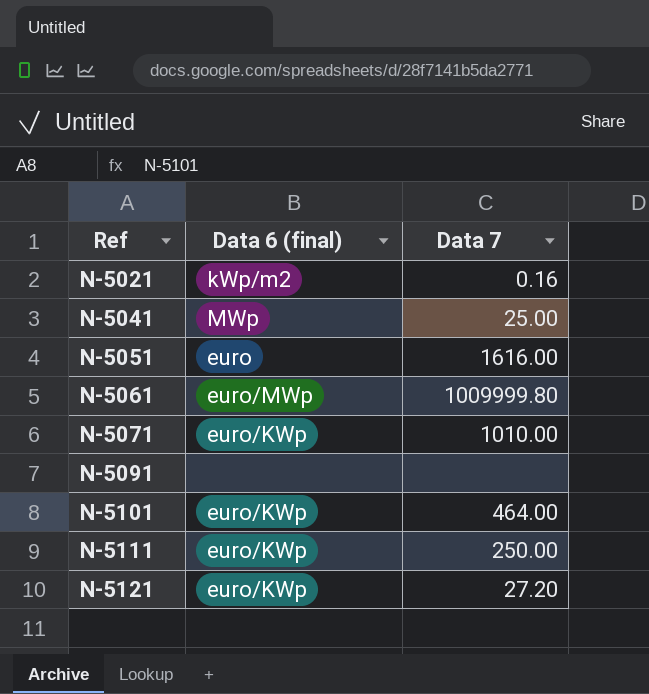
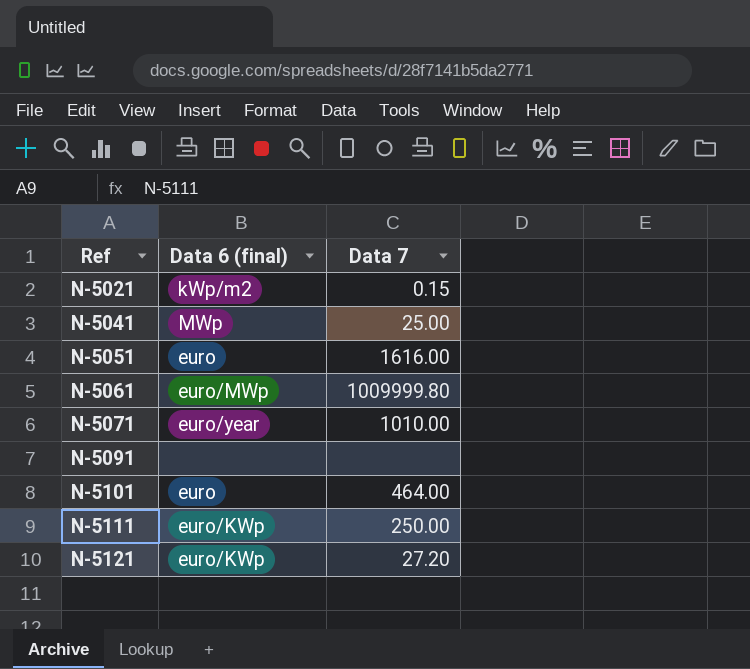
N-5021 | Data 7: 0.16 -> 0.15
N-5071 | Data 6 (final): euro/KWp -> euro/year
N-5101 | Data 6 (final): euro/KWp -> euro

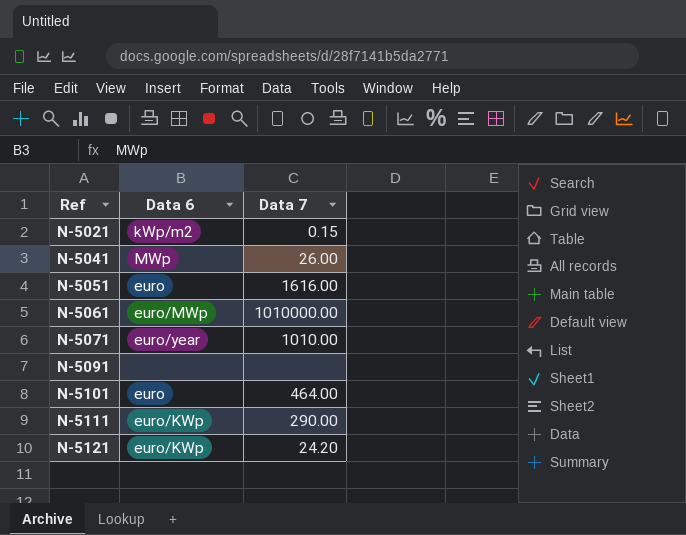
column name: Data 6 (final) -> Data 6
N-5041 | Data 7: 25.00 -> 26.00
N-5061 | Data 7: 1009999.80 -> 1010000.00
N-5111 | Data 7: 250.00 -> 290.00
N-5121 | Data 7: 27.20 -> 24.20

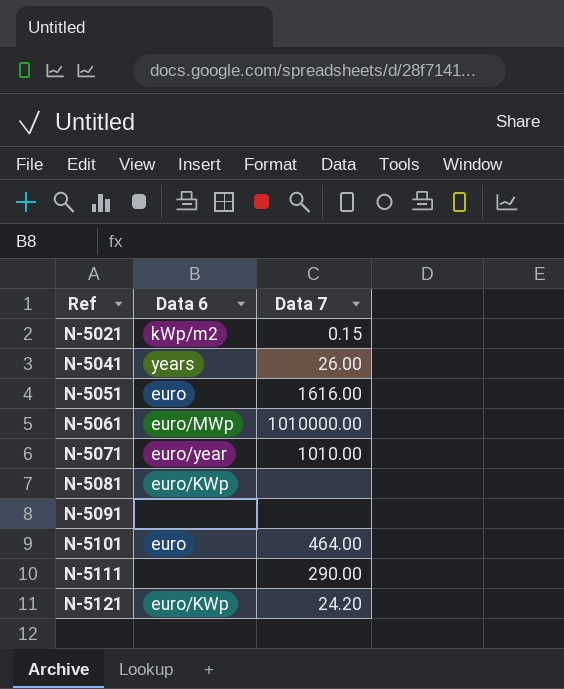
N-5041 | Data 6: MWp -> years
row N-5081: none -> euro/KWp | none
N-5111 | Data 6: euro/KWp -> none

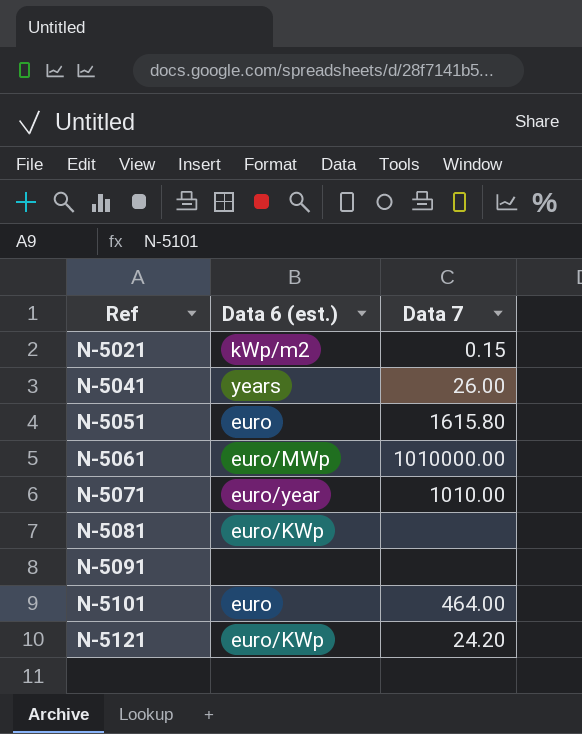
column name: Data 6 -> Data 6 (est.)
row N-5111: none | 290.00 -> none
N-5051 | Data 7: 1616.00 -> 1615.80

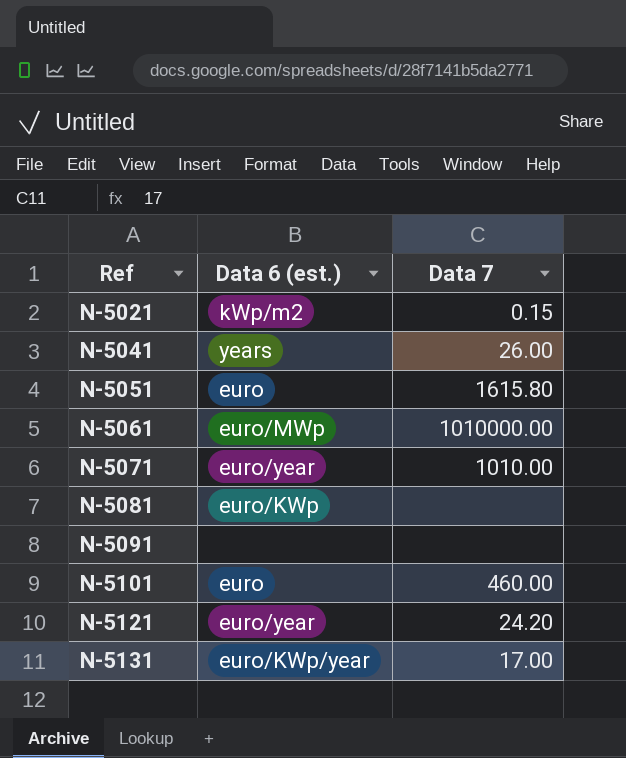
N-5101 | Data 7: 464.00 -> 460.00
N-5121 | Data 6 (est.): euro/KWp -> euro/year
row N-5131: none -> euro/KWp/year | 17.00

